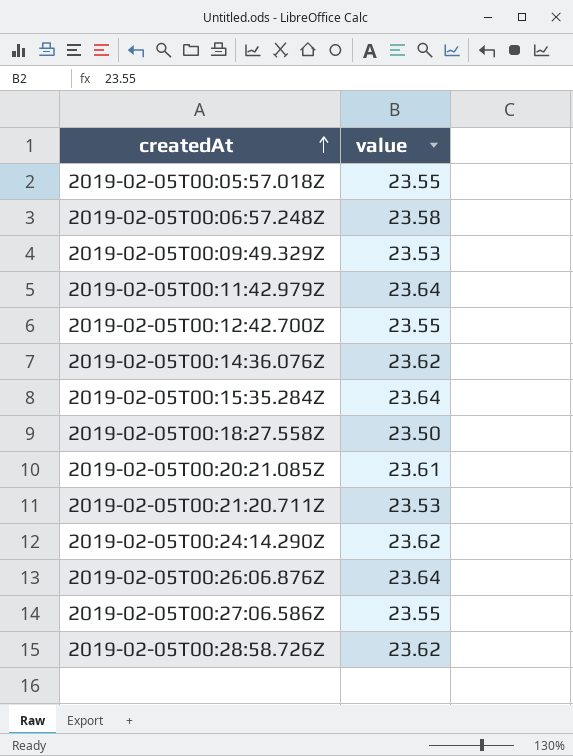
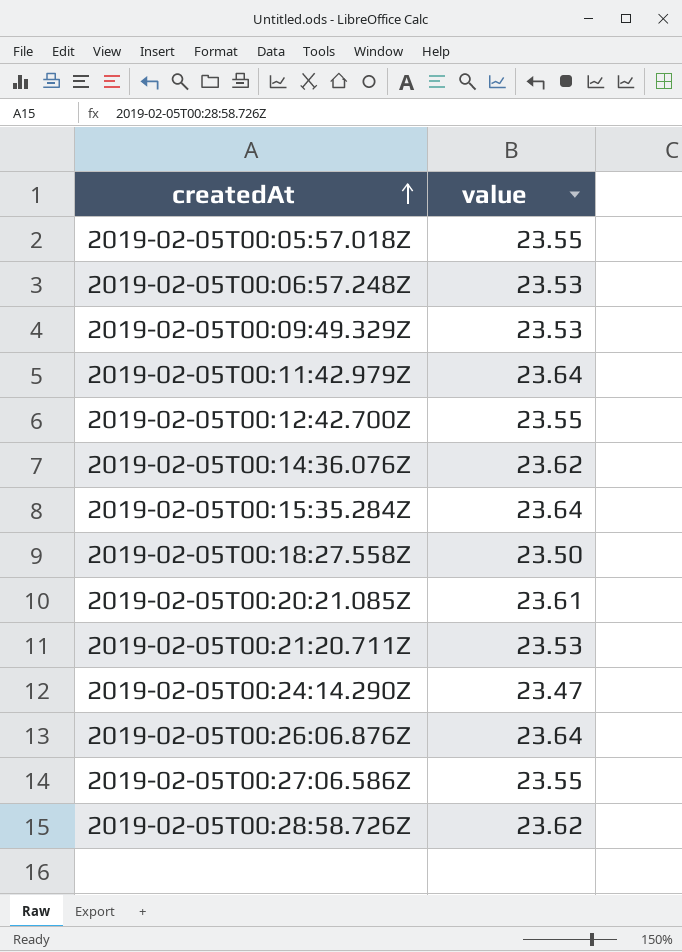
2019-02-05T00:06:57.248Z | value: 23.58 -> 23.53
2019-02-05T00:24:14.290Z | value: 23.62 -> 23.47

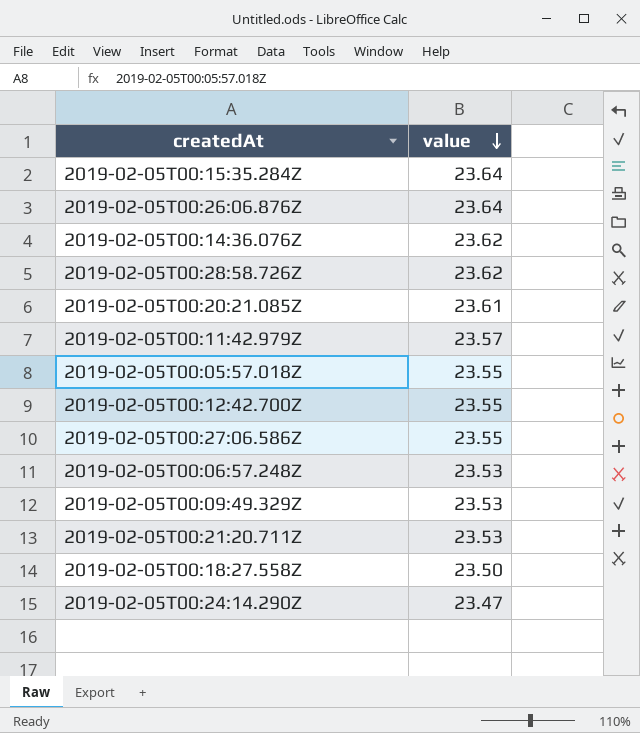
row order: createdAt ascending -> value descending
2019-02-05T00:11:42.979Z | value: 23.64 -> 23.57

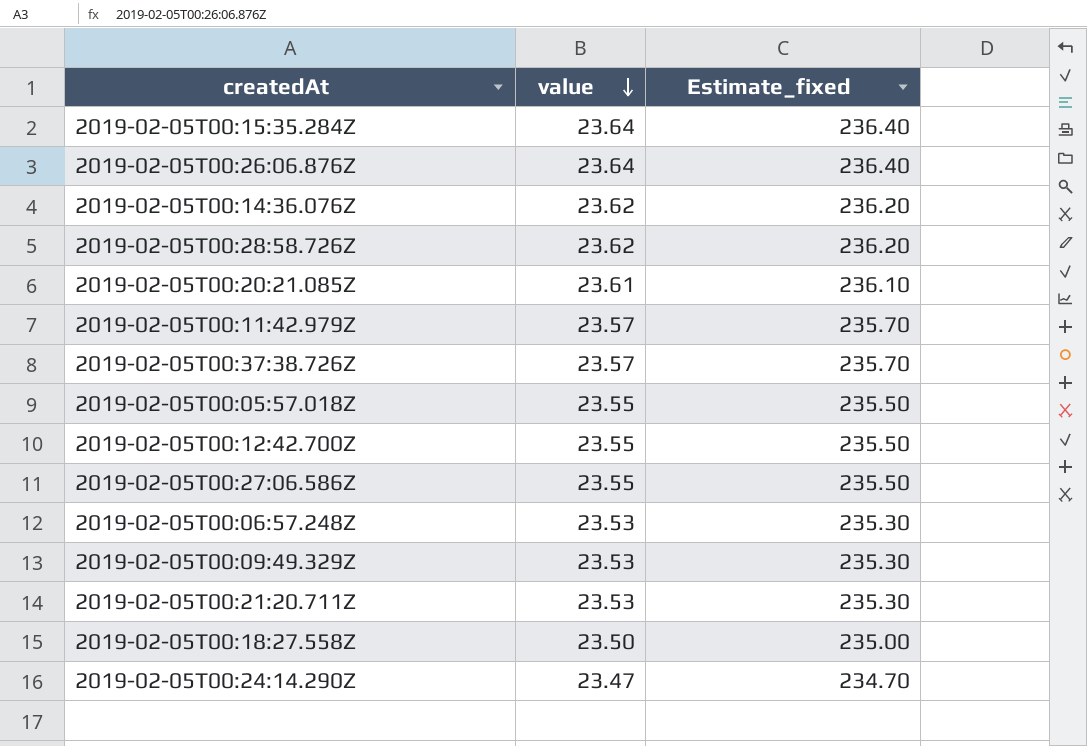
column Estimate_fixed | formula: none -> [value] * 10
row 2019-02-05T00:37:38.726Z: none -> 23.57 | 235.70

